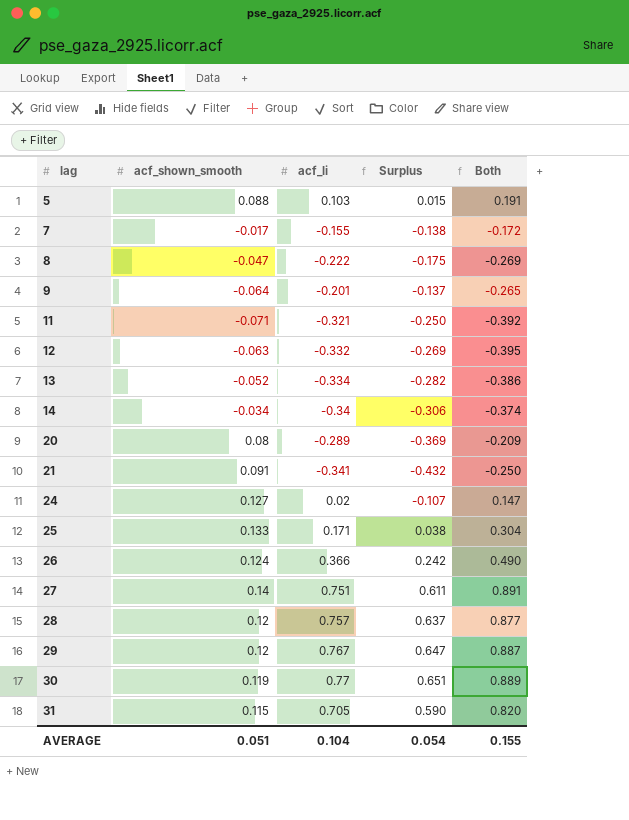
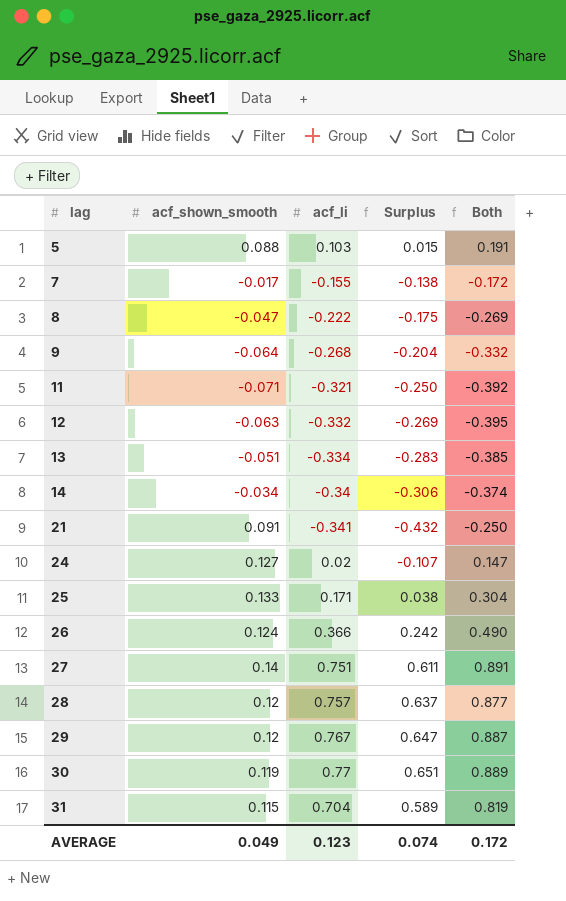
row 20: 0.08 | -0.289 | -0.369 | -0.209 -> none
9 | acf_li: -0.201 -> -0.268
9 | Surplus: -0.137 -> -0.204
9 | Both: -0.265 -> -0.332
13 | acf_shown_smooth: -0.052 -> -0.051
13 | Surplus: -0.282 -> -0.283
13 | Both: -0.386 -> -0.385
31 | acf_li: 0.705 -> 0.704
31 | Surplus: 0.590 -> 0.589
31 | Both: 0.820 -> 0.819
AVERAGE | acf_shown_smooth: 0.051 -> 0.049
AVERAGE | acf_li: 0.104 -> 0.123
AVERAGE | Surplus: 0.054 -> 0.074
AVERAGE | Both: 0.155 -> 0.172

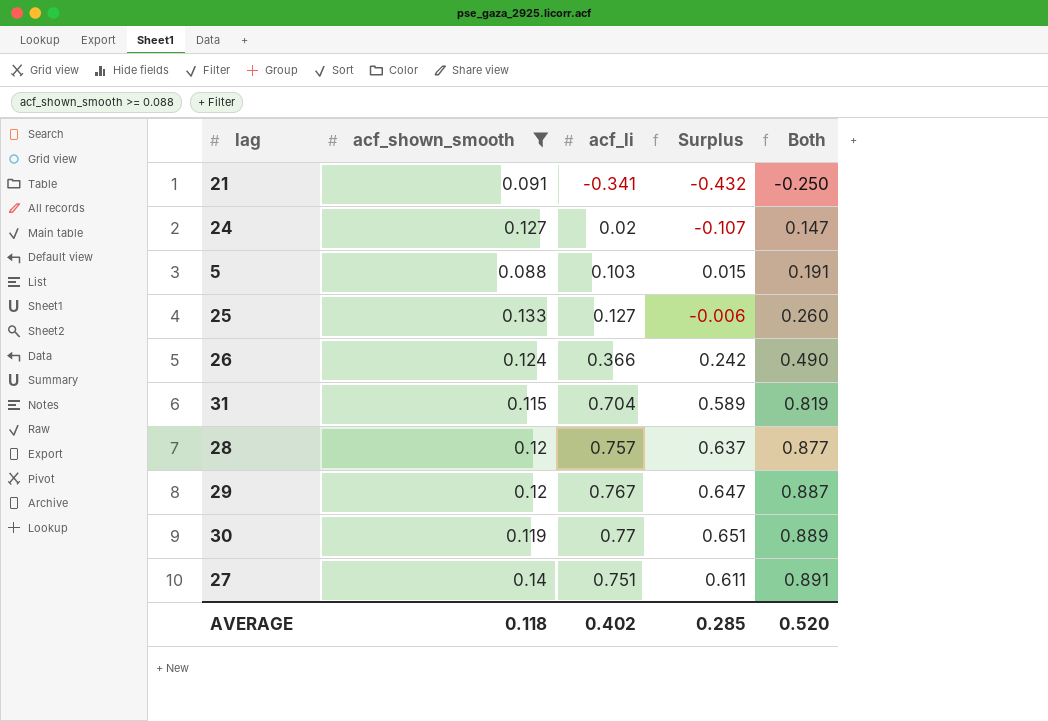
filter: none -> acf_shown_smooth >= 0.088
row order: lag ascending -> Both ascending
25 | acf_li: 0.171 -> 0.127
25 | Surplus: 0.038 -> -0.006
25 | Both: 0.304 -> 0.260
AVERAGE | acf_shown_smooth: 0.049 -> 0.118
AVERAGE | acf_li: 0.123 -> 0.402
AVERAGE | Surplus: 0.074 -> 0.285
AVERAGE | Both: 0.172 -> 0.520

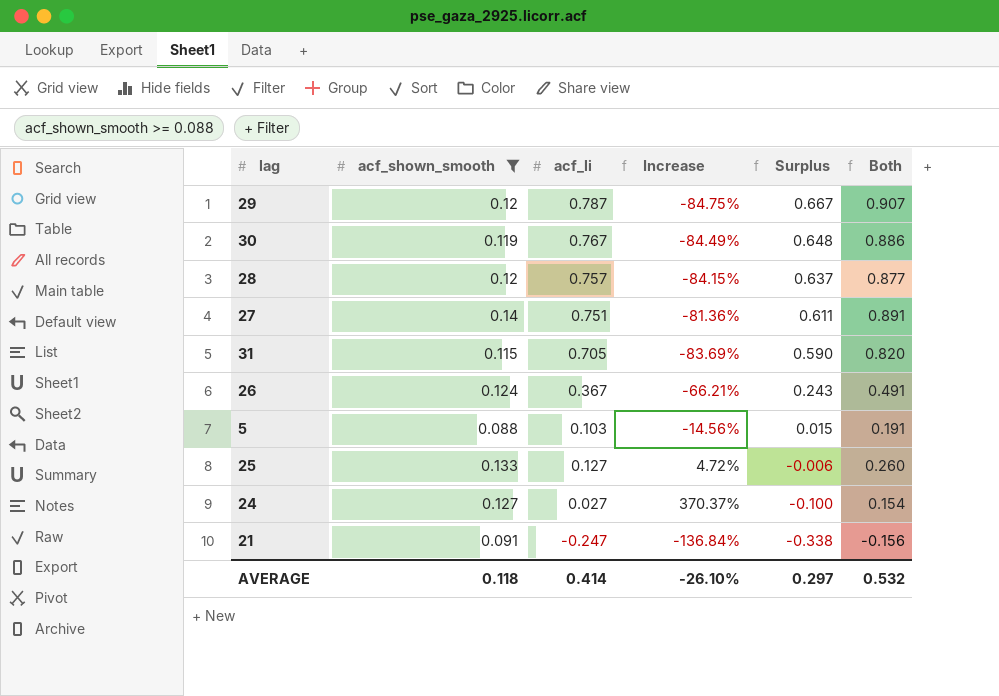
row order: Both ascending -> Surplus descending
column Increase | formula: none -> ([acf_shown_smooth] - [acf_li]) / [acf_li]
29 | acf_li: 0.767 -> 0.787
29 | Surplus: 0.647 -> 0.667
29 | Both: 0.887 -> 0.907
30 | acf_li: 0.77 -> 0.767
30 | Surplus: 0.651 -> 0.648
30 | Both: 0.889 -> 0.886
31 | acf_li: 0.704 -> 0.705
31 | Surplus: 0.589 -> 0.590
31 | Both: 0.819 -> 0.820
26 | acf_li: 0.366 -> 0.367
26 | Surplus: 0.242 -> 0.243
26 | Both: 0.490 -> 0.491
24 | acf_li: 0.02 -> 0.027
24 | Surplus: -0.107 -> -0.100
24 | Both: 0.147 -> 0.154
21 | acf_li: -0.341 -> -0.247
21 | Surplus: -0.432 -> -0.338
21 | Both: -0.250 -> -0.156
AVERAGE | acf_li: 0.402 -> 0.414
AVERAGE | Surplus: 0.285 -> 0.297
AVERAGE | Both: 0.520 -> 0.532

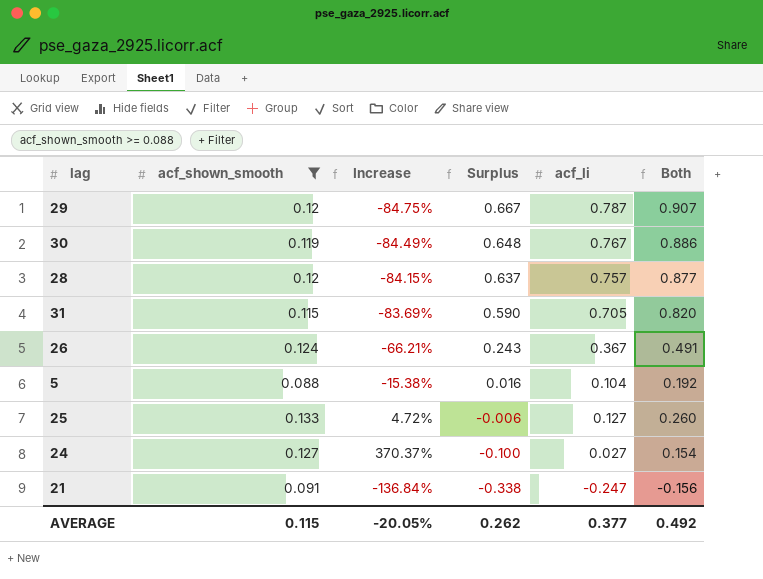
column acf_li | position: 3 -> 5
row 27: 0.14 | 0.751 | -81.36% | 0.611 | 0.891 -> none
5 | Increase: -14.56% -> -15.38%
5 | Surplus: 0.015 -> 0.016
5 | acf_li: 0.103 -> 0.104
5 | Both: 0.191 -> 0.192
AVERAGE | acf_shown_smooth: 0.118 -> 0.115
AVERAGE | Increase: -26.10% -> -20.05%
AVERAGE | Surplus: 0.297 -> 0.262
AVERAGE | acf_li: 0.414 -> 0.377
AVERAGE | Both: 0.532 -> 0.492

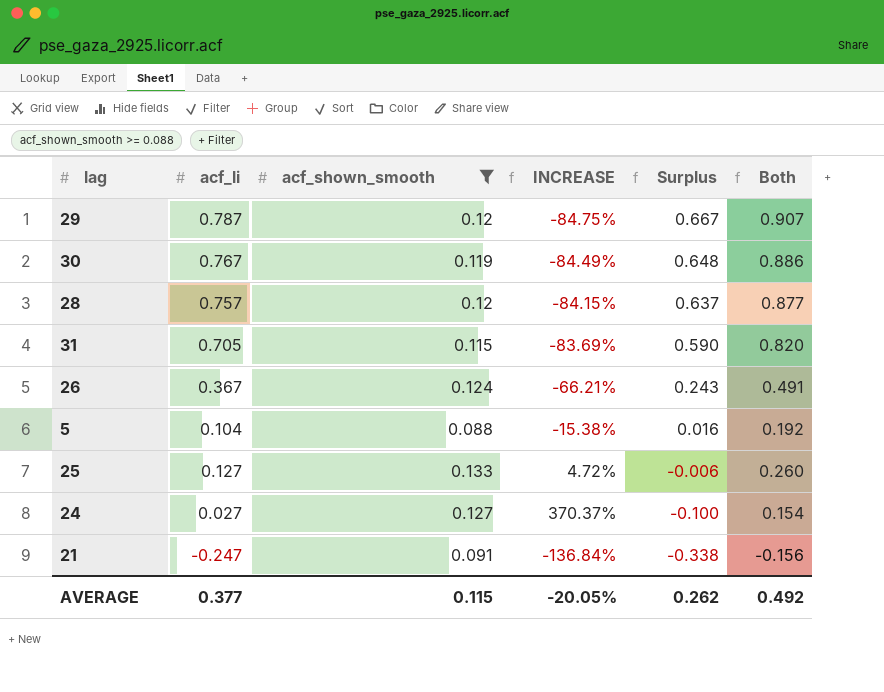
column acf_li | position: 5 -> 2
column name: Increase -> INCREASE

